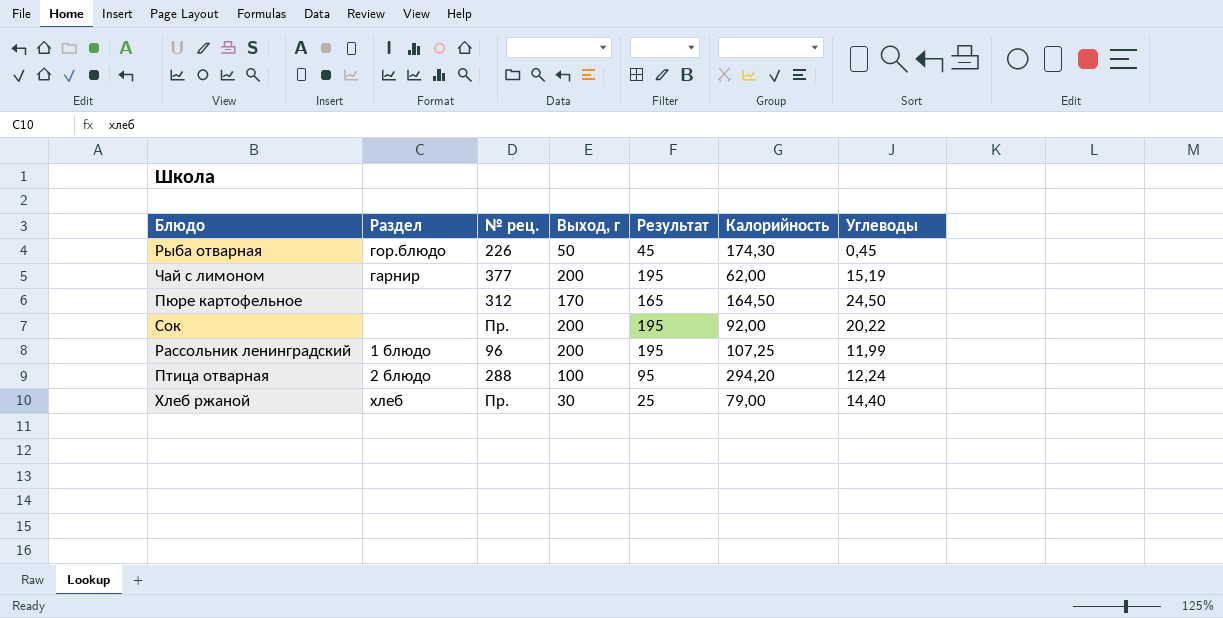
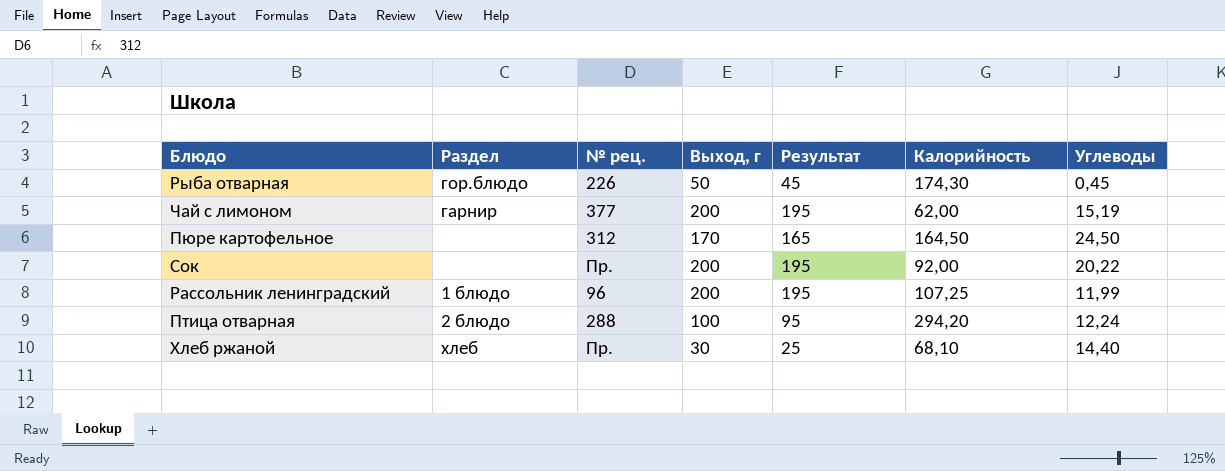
Хлеб ржаной | Калорийность: 79,00 -> 68,10

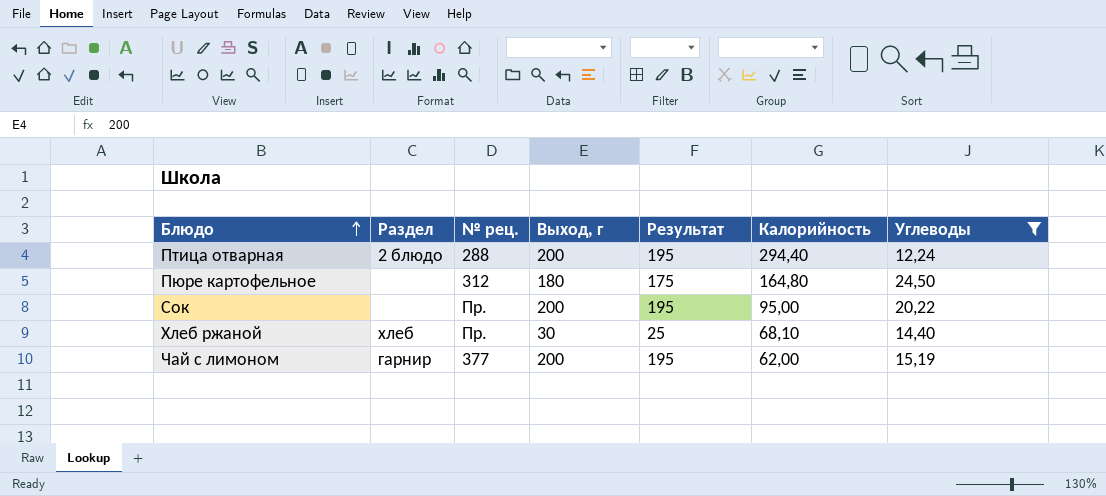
filter: none -> Углеводы >= 12,24
row order: none -> Блюдо ascending
Птица отварная | Выход, г: 100 -> 200
Птица отварная | Результат: 95 -> 195
Птица отварная | Калорийность: 294,20 -> 294,40
Пюре картофельное | Выход, г: 170 -> 180
Пюре картофельное | Результат: 165 -> 175
Пюре картофельное | Калорийность: 164,50 -> 164,80
Сок | Калорийность: 92,00 -> 95,00

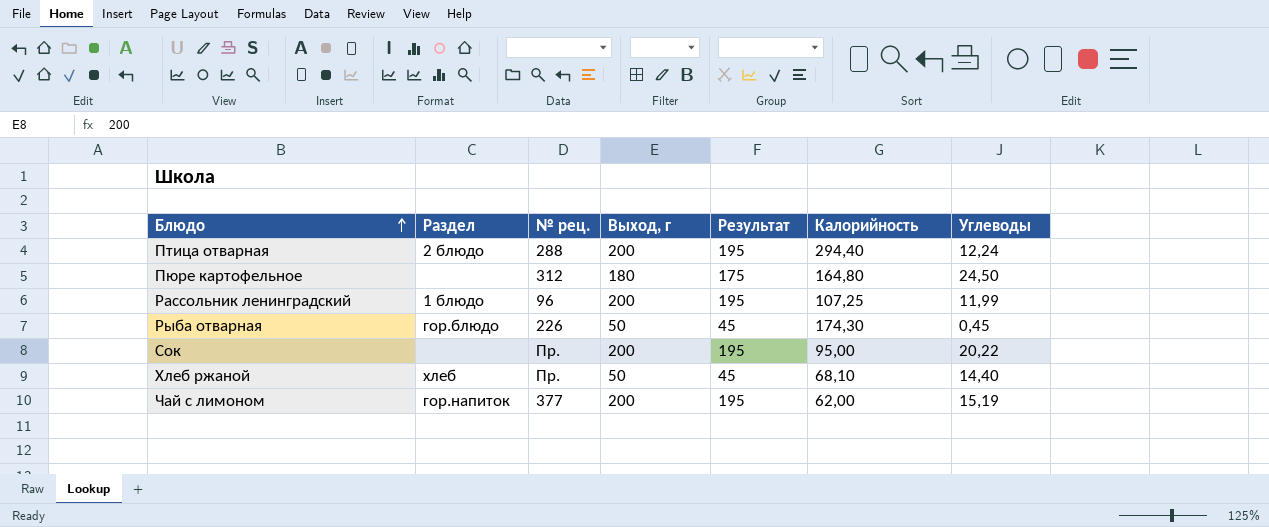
filter: Углеводы >= 12,24 -> none
Хлеб ржаной | Выход, г: 30 -> 50
Хлеб ржаной | Результат: 25 -> 45
Чай с лимоном | Раздел: гарнир -> гор.напиток

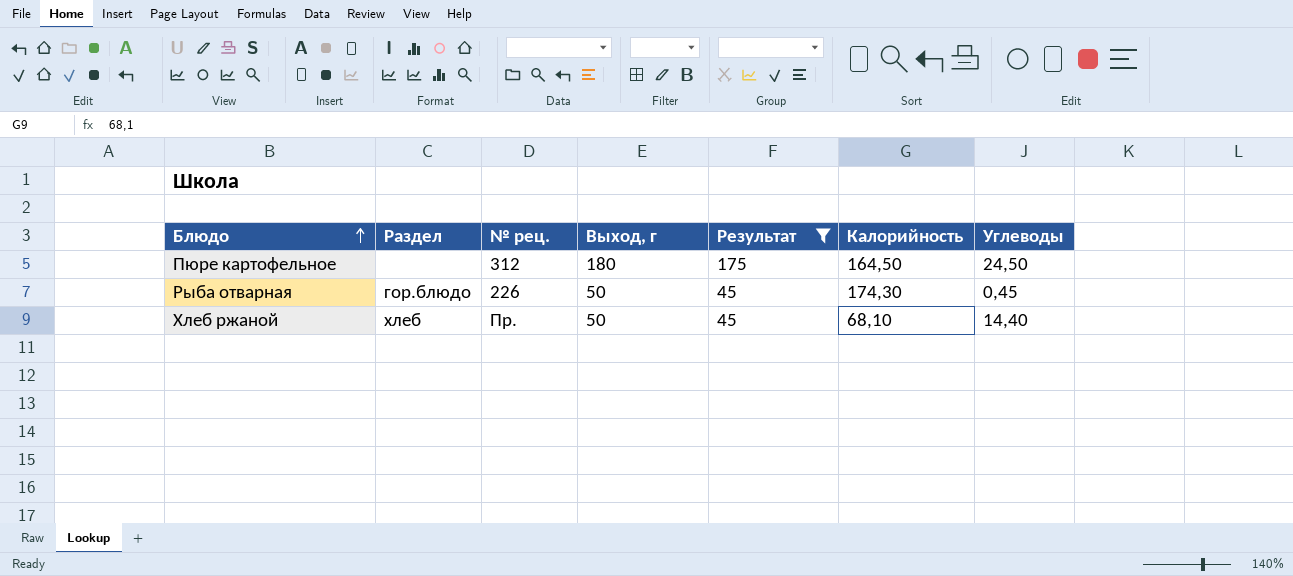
filter: none -> Результат != 195
Пюре картофельное | Калорийность: 164,80 -> 164,50

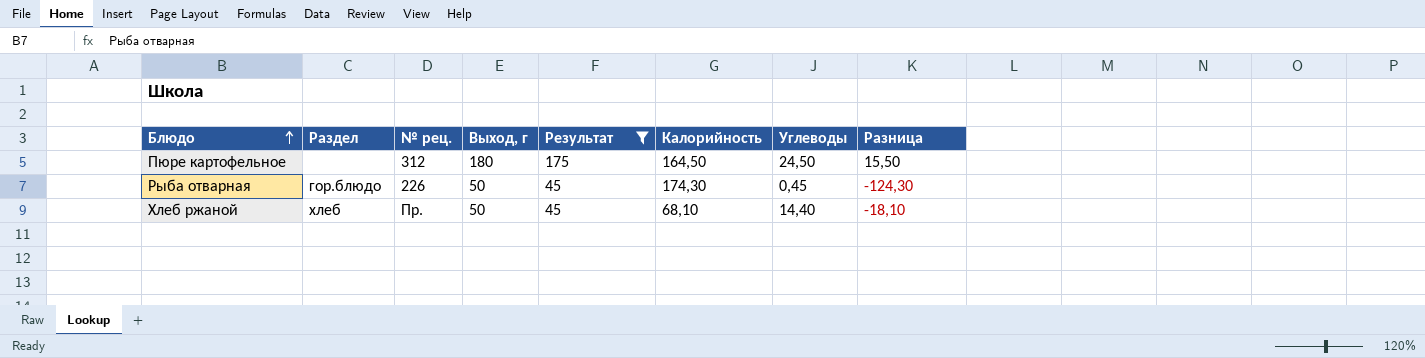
column Разница | formula: none -> [Выход, г] - [Калорийность]

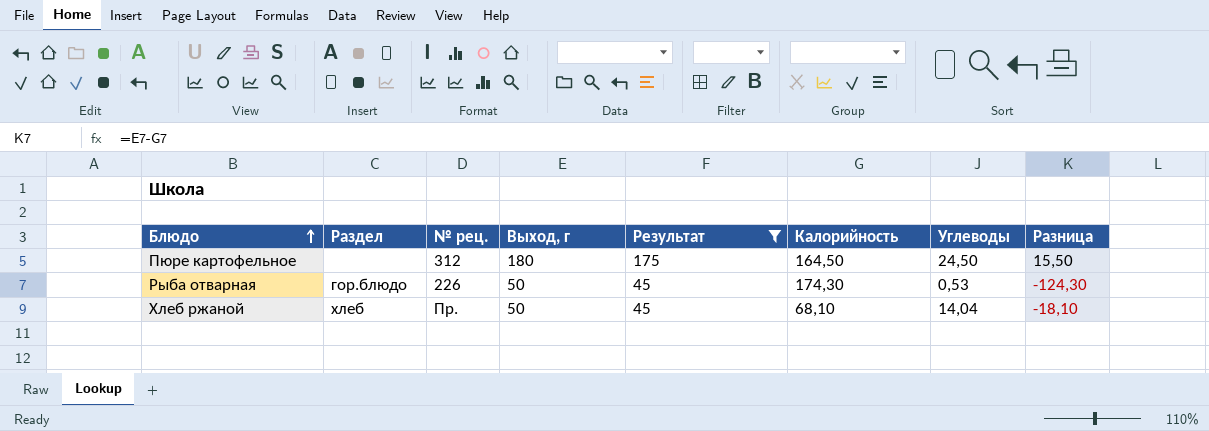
Рыба отварная | Углеводы: 0,45 -> 0,53
Хлеб ржаной | Углеводы: 14,40 -> 14,04

